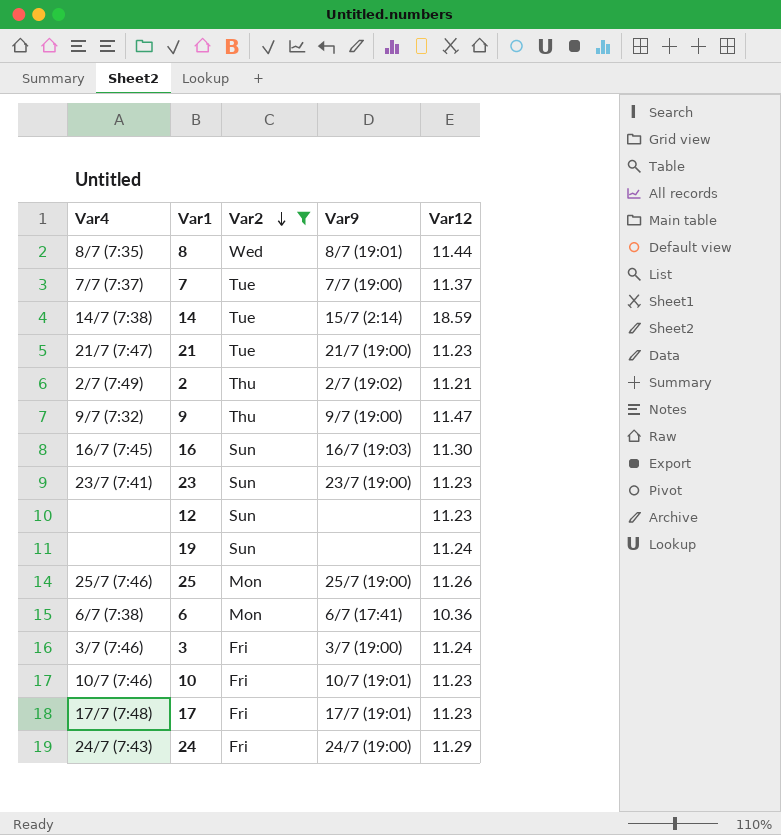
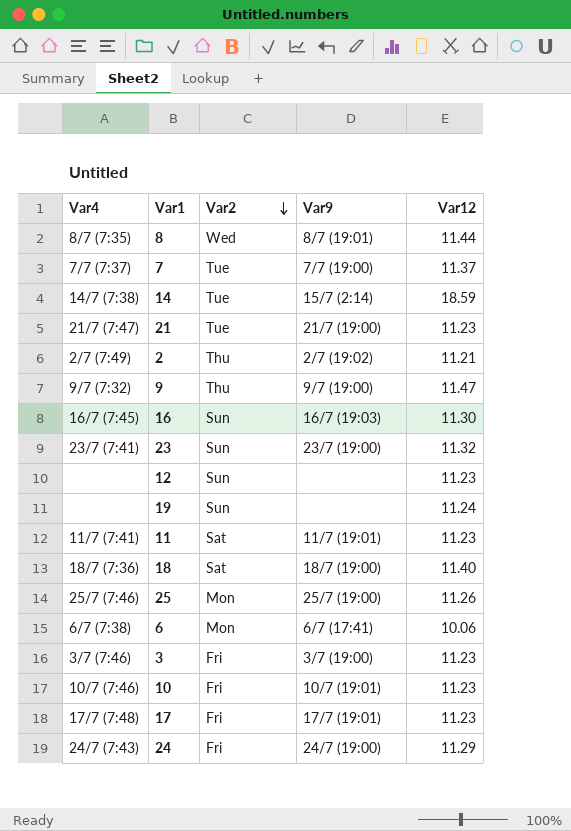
filter: Var2 != Sat -> none
23 | Var12: 11.23 -> 11.32
6 | Var12: 10.36 -> 10.06
3 | Var12: 11.24 -> 11.23

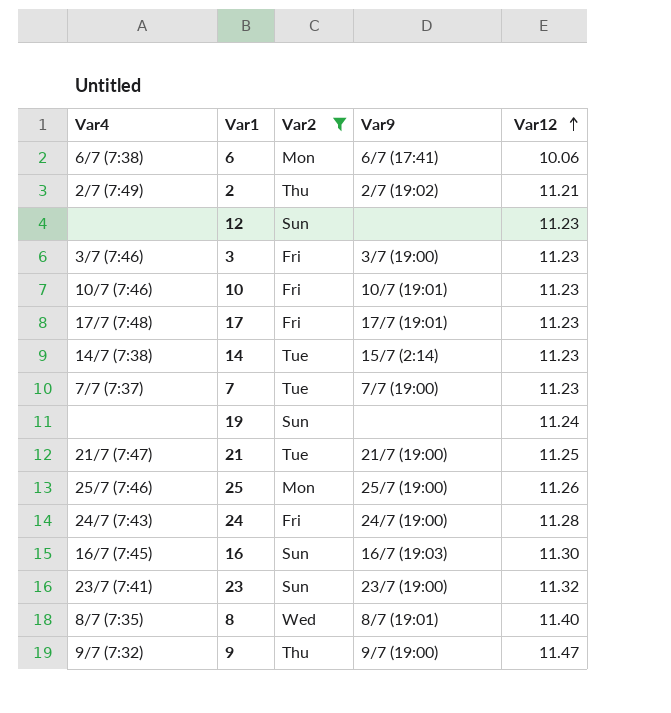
filter: none -> Var2 != Sat
row order: Var2 descending -> Var12 ascending
14 | Var12: 18.59 -> 11.23
7 | Var12: 11.37 -> 11.23
21 | Var12: 11.23 -> 11.25
24 | Var12: 11.29 -> 11.28
8 | Var12: 11.44 -> 11.40

